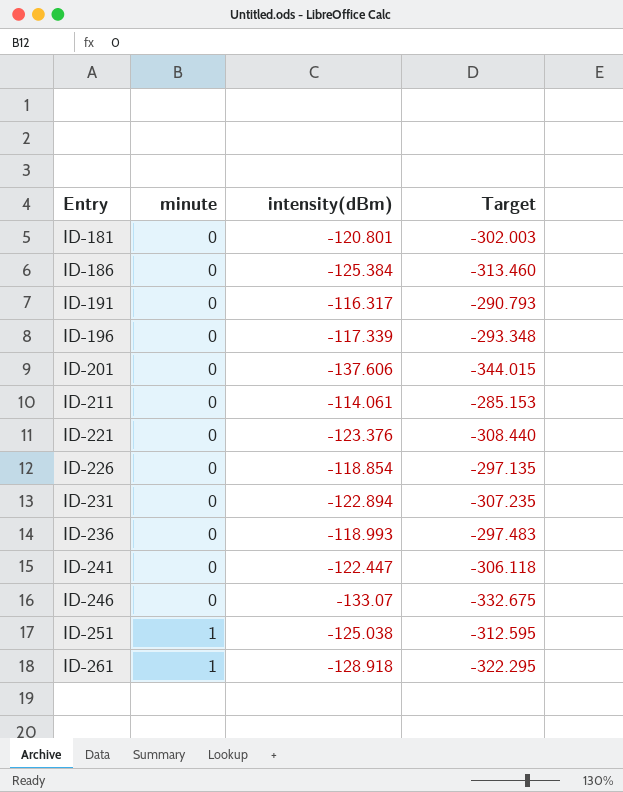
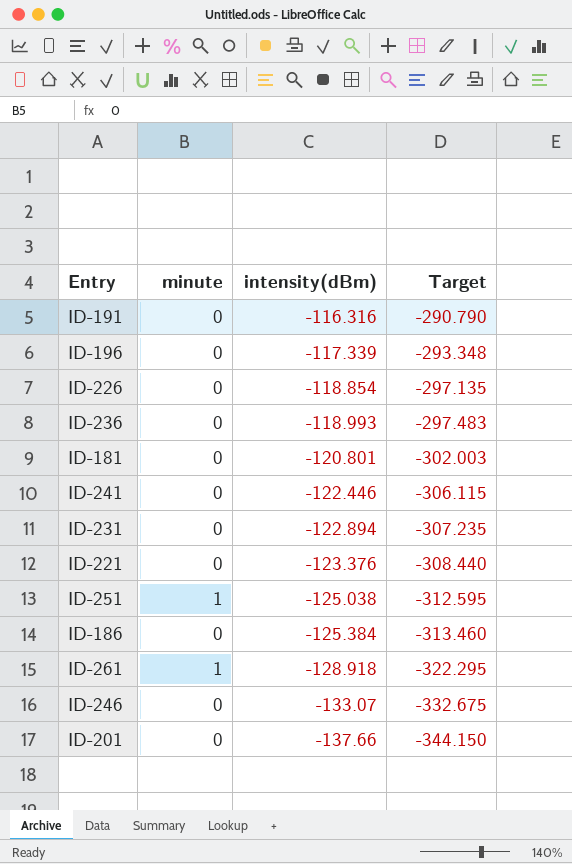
row order: Entry ascending -> intensity(dBm) descending
row ID-211: 0 | -114.061 | -285.153 -> none
ID-191 | intensity(dBm): -116.317 -> -116.316
ID-191 | Target: -290.793 -> -290.790
ID-241 | intensity(dBm): -122.447 -> -122.446
ID-241 | Target: -306.118 -> -306.115
ID-201 | intensity(dBm): -137.606 -> -137.66
ID-201 | Target: -344.015 -> -344.150

